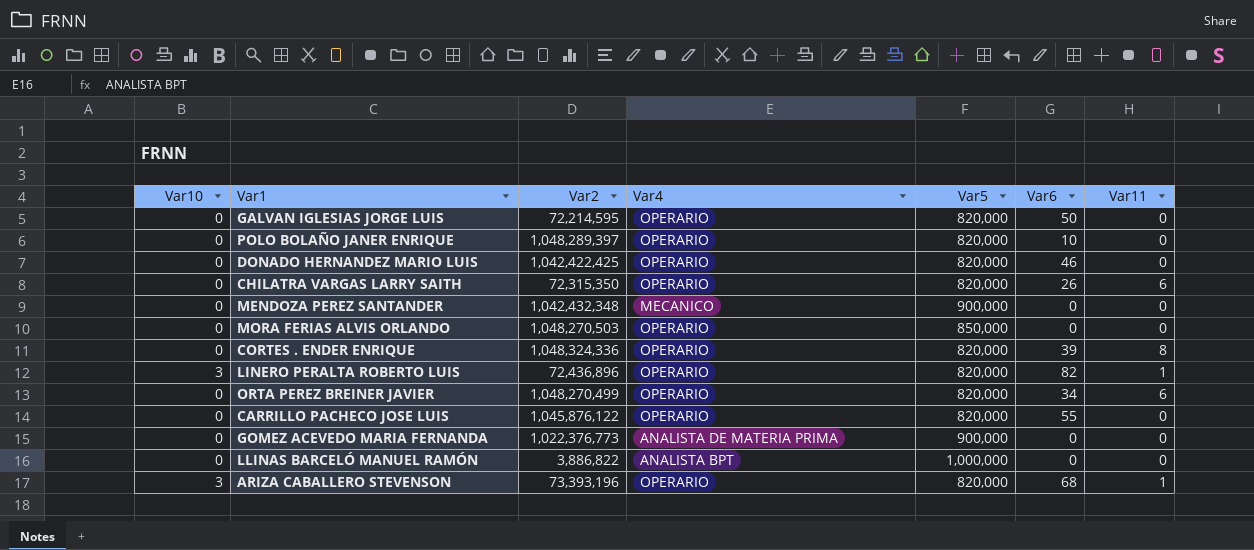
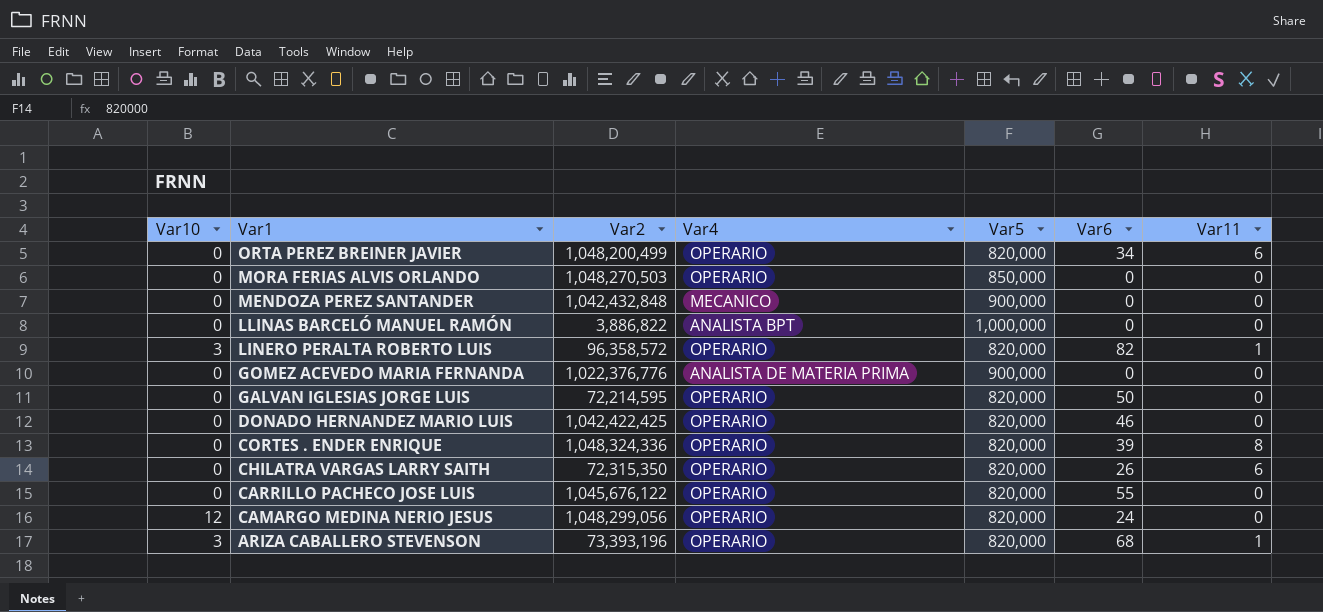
row order: none -> Var1 descending
row POLO BOLAÑO JANER ENRIQUE: 0 | 1,048,289,397 | OPERARIO | 820,000 | 10 | 0 -> none
ORTA PEREZ BREINER JAVIER | Var2: 1,048,270,499 -> 1,048,200,499
MENDOZA PEREZ SANTANDER | Var2: 1,042,432,348 -> 1,042,432,848
LINERO PERALTA ROBERTO LUIS | Var2: 72,436,896 -> 96,358,572
GOMEZ ACEVEDO MARIA FERNANDA | Var2: 1,022,376,773 -> 1,022,376,776
CARRILLO PACHECO JOSE LUIS | Var2: 1,045,876,122 -> 1,045,676,122
row CAMARGO MEDINA NERIO JESUS: none -> 12 | 1,048,299,056 | OPERARIO | 820,000 | 24 | 0

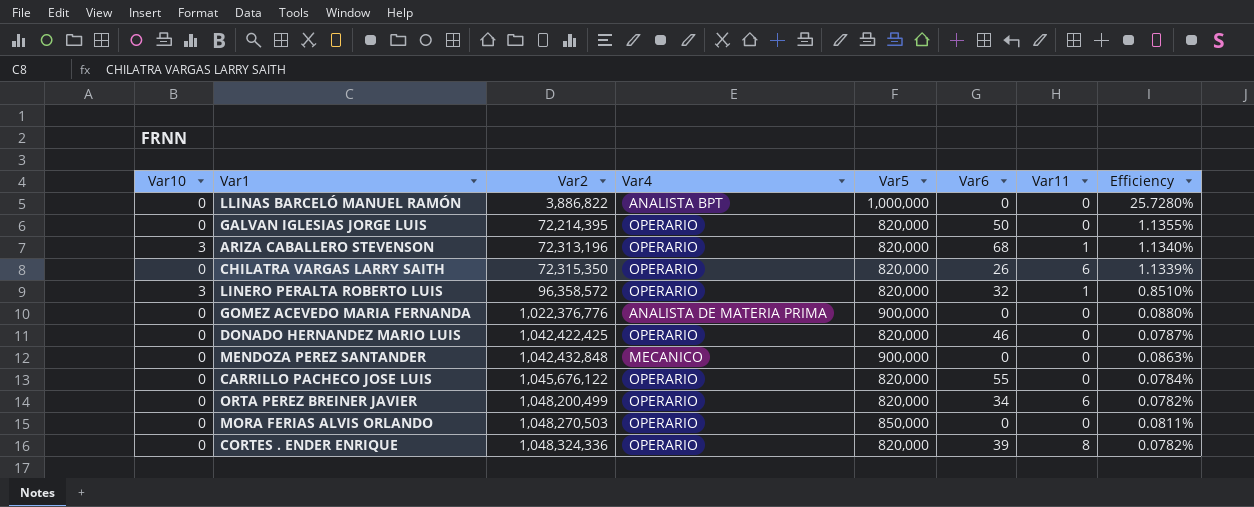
row order: Var1 descending -> Var2 ascending
column Efficiency | formula: none -> [Var5] / [Var2]
row CAMARGO MEDINA NERIO JESUS: 12 | 1,048,299,056 | OPERARIO | 820,000 | 24 | 0 -> none
GALVAN IGLESIAS JORGE LUIS | Var2: 72,214,595 -> 72,214,395
ARIZA CABALLERO STEVENSON | Var2: 73,393,196 -> 72,313,196
LINERO PERALTA ROBERTO LUIS | Var6: 82 -> 32

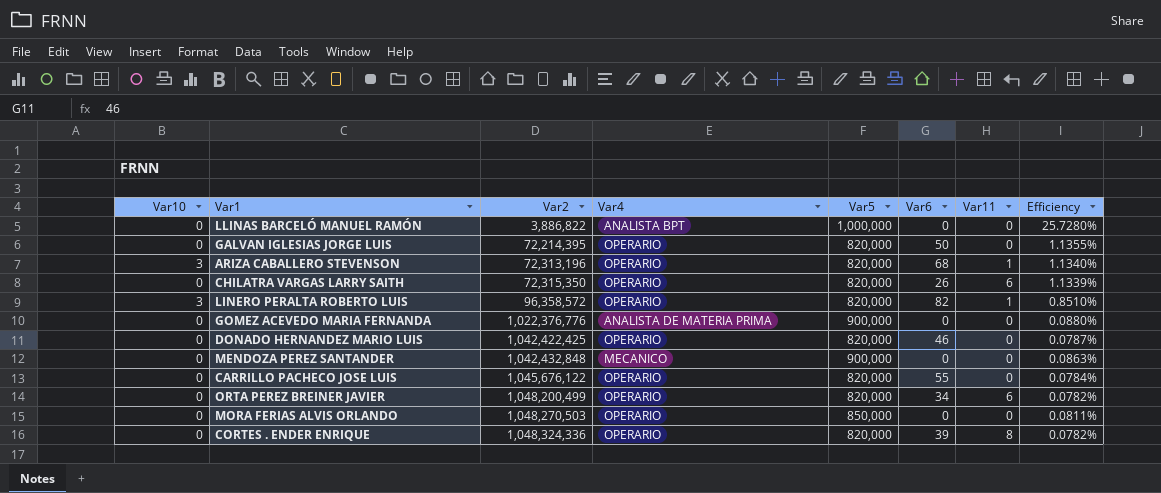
LINERO PERALTA ROBERTO LUIS | Var6: 32 -> 82

